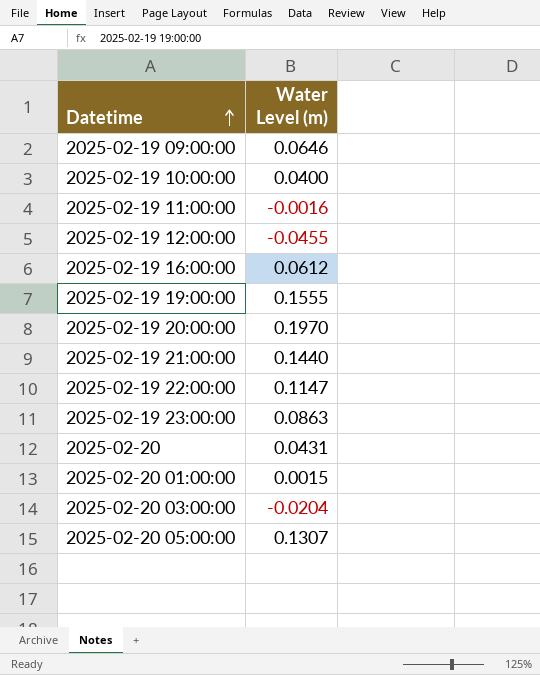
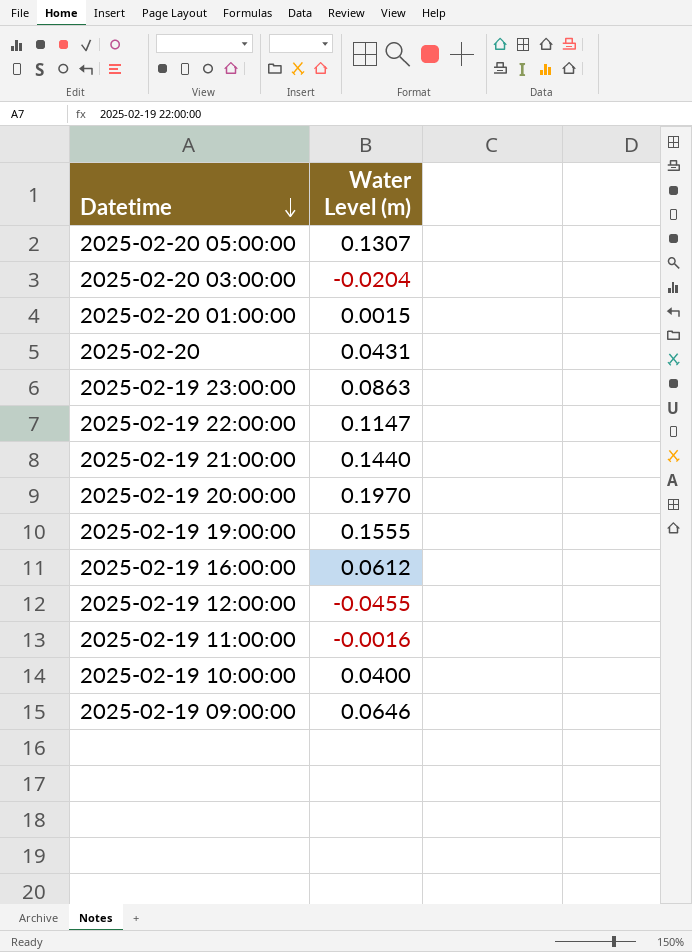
row order: Datetime ascending -> Datetime descending

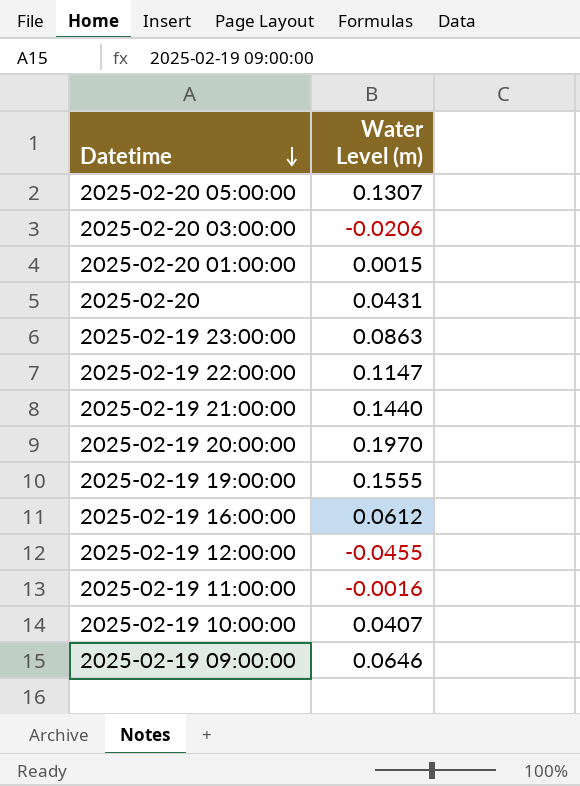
2025-02-20 03:00:00 | Water Level (m): -0.0204 -> -0.0206
2025-02-19 10:00:00 | Water Level (m): 0.0400 -> 0.0407

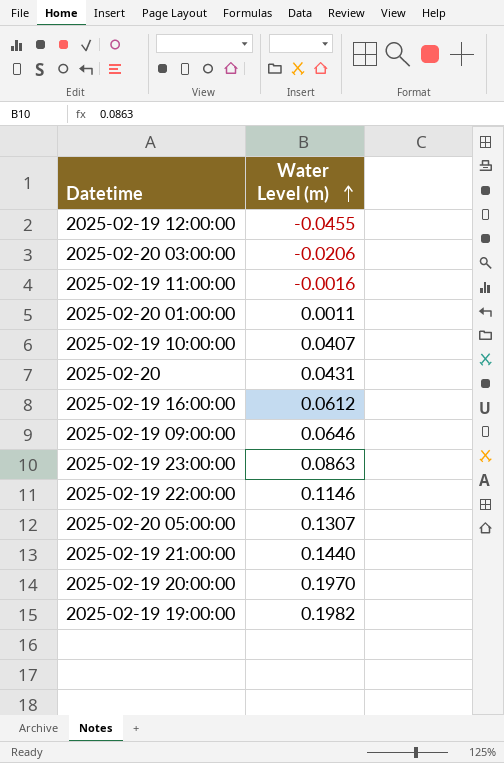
row order: Datetime descending -> Water Level (m) ascending
2025-02-20 01:00:00 | Water Level (m): 0.0015 -> 0.0011
2025-02-19 22:00:00 | Water Level (m): 0.1147 -> 0.1146
2025-02-19 19:00:00 | Water Level (m): 0.1555 -> 0.1982

